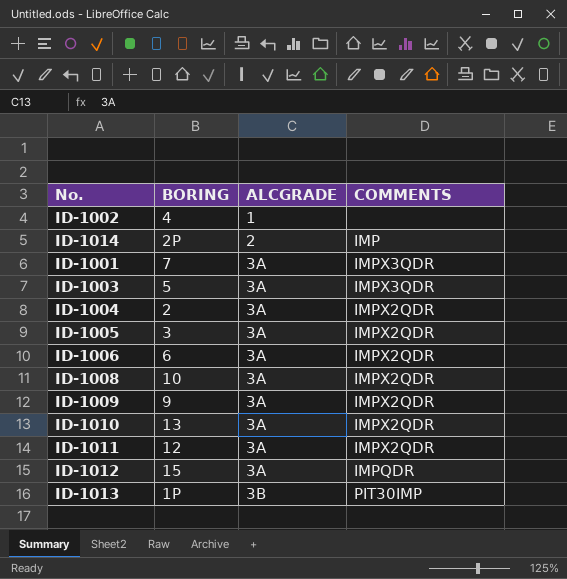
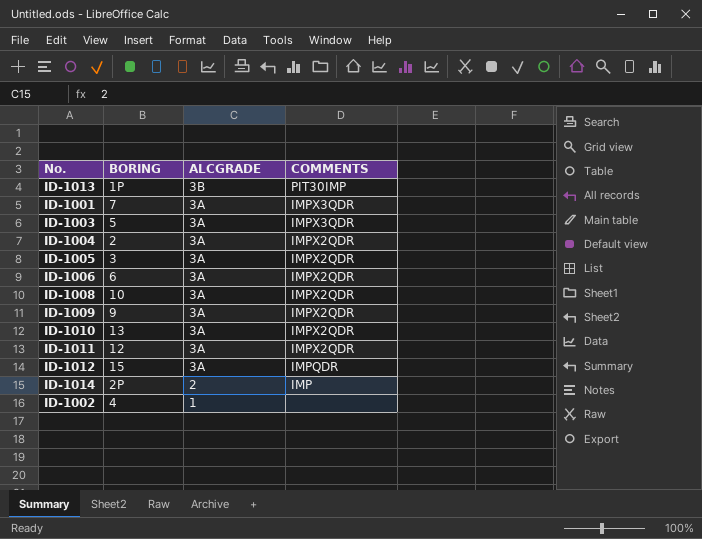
row order: ALCGRADE ascending -> ALCGRADE descending

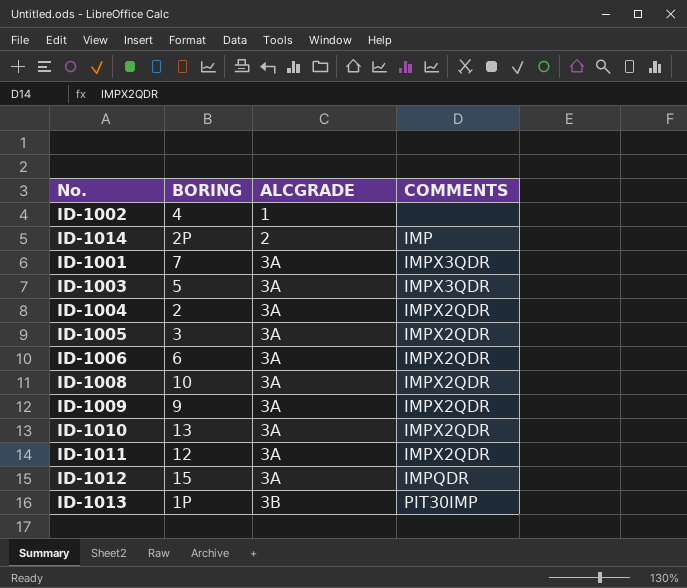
row order: ALCGRADE descending -> ALCGRADE ascending

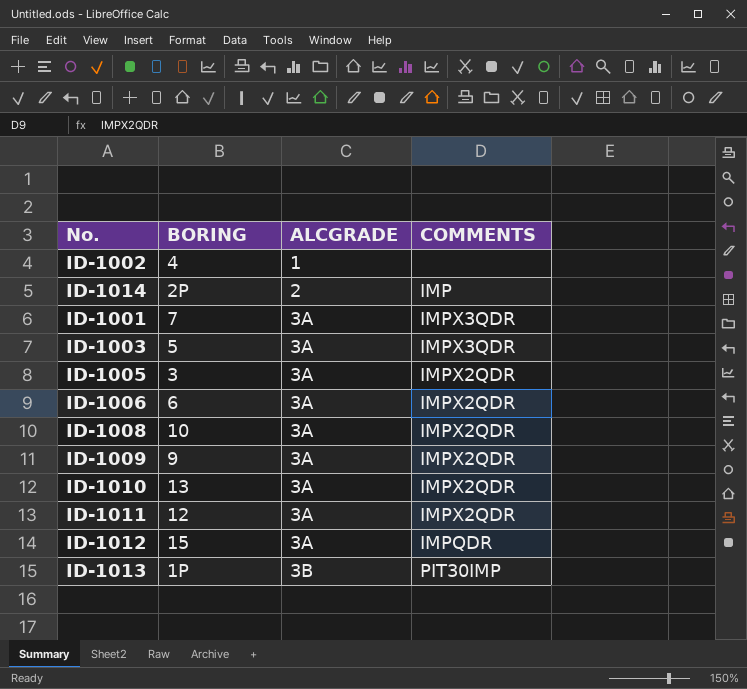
row ID-1004: 2 | 3A | IMPX2QDR -> none

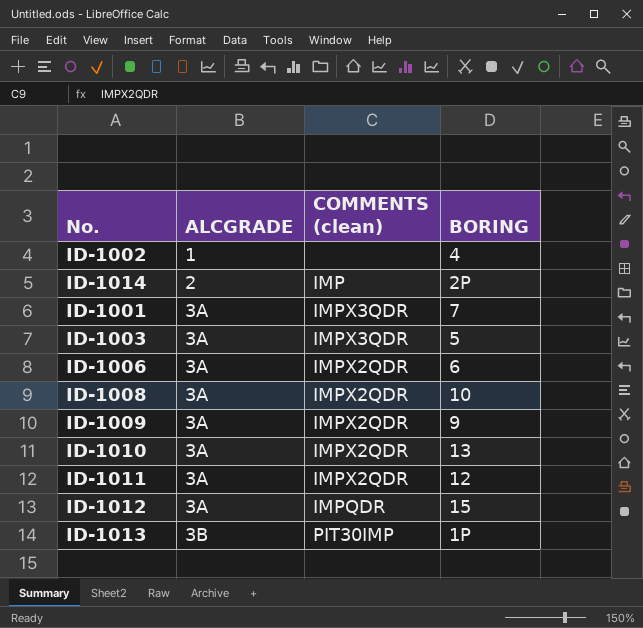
column name: COMMENTS -> COMMENTS (clean)
column BORING | position: 2 -> 4
row ID-1005: 3 | 3A | IMPX2QDR -> none

